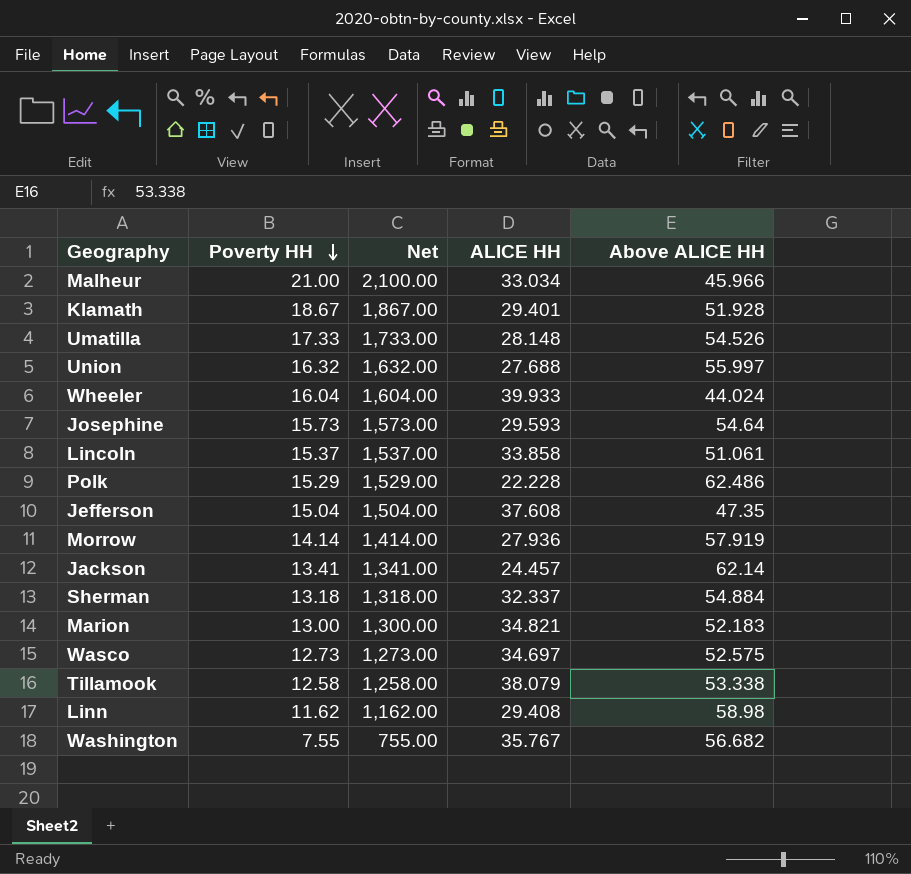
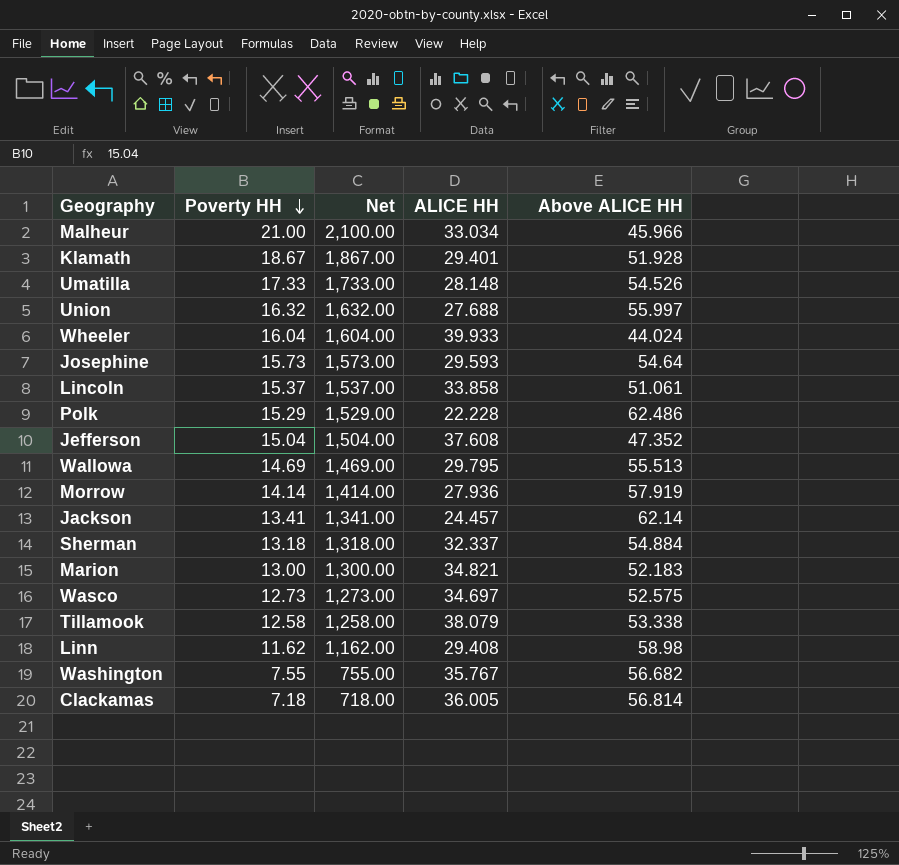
Jefferson | Above ALICE HH: 47.35 -> 47.352
row Wallowa: none -> 14.69 | 1,469.00 | 29.795 | 55.513
row Clackamas: none -> 7.18 | 718.00 | 36.005 | 56.814

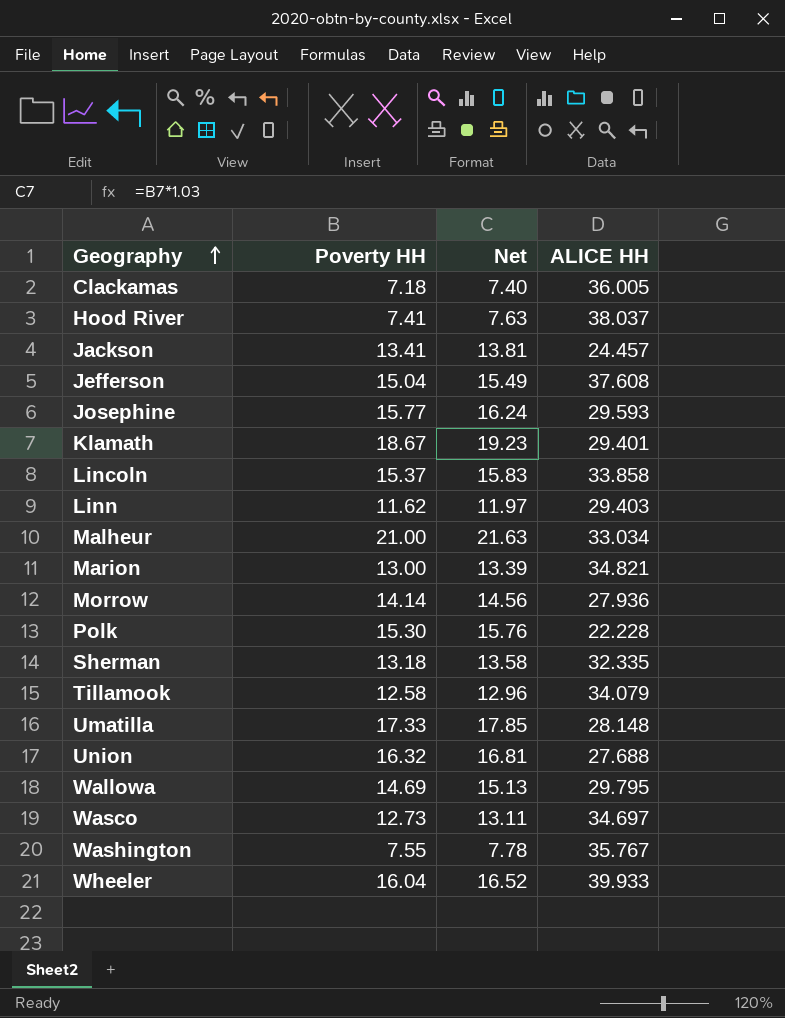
row order: Poverty HH descending -> Geography ascending
column Above ALICE HH | position: 5 -> none
column Net | formula: [Poverty HH] * 100 -> [Poverty HH] * 1.03
row Hood River: none -> 7.41 | 7.63 | 38.037
Josephine | Poverty HH: 15.73 -> 15.77
Linn | ALICE HH: 29.408 -> 29.403
Polk | Poverty HH: 15.29 -> 15.30
Sherman | ALICE HH: 32.337 -> 32.335
Tillamook | ALICE HH: 38.079 -> 34.079

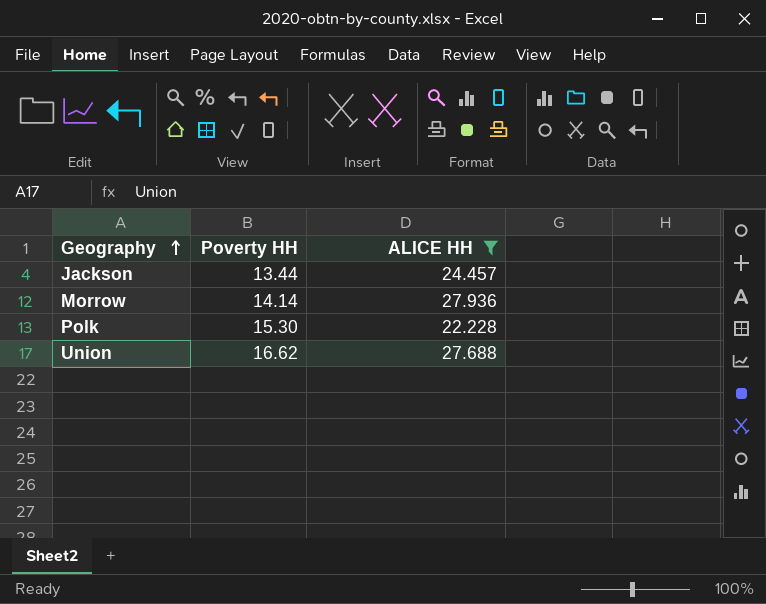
filter: none -> ALICE HH <= 27.936
column Net | formula: [Poverty HH] * 1.03 -> none
Jackson | Poverty HH: 13.41 -> 13.44
Union | Poverty HH: 16.32 -> 16.62

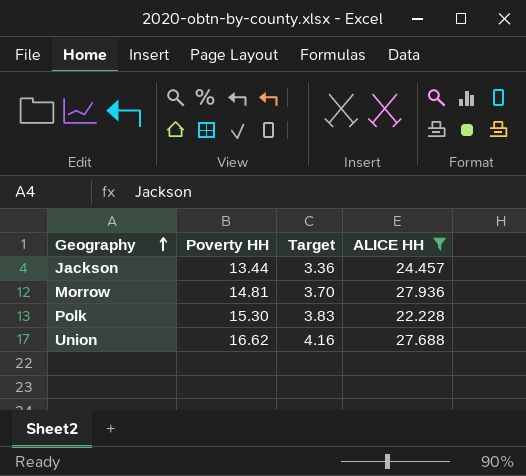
column Target | formula: none -> [Poverty HH] * 0.25
Morrow | Poverty HH: 14.14 -> 14.81

